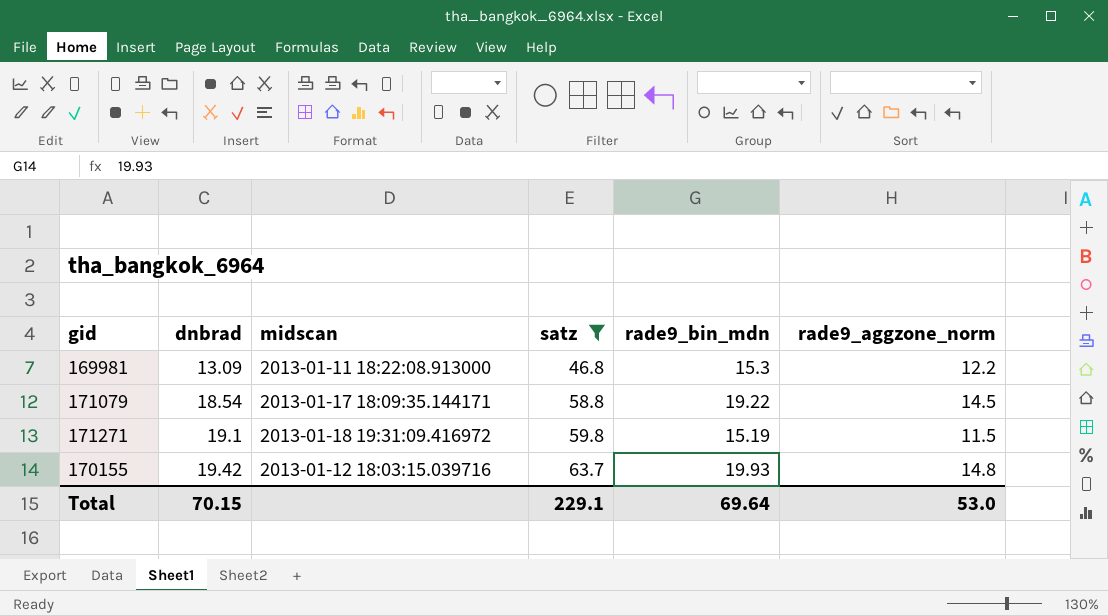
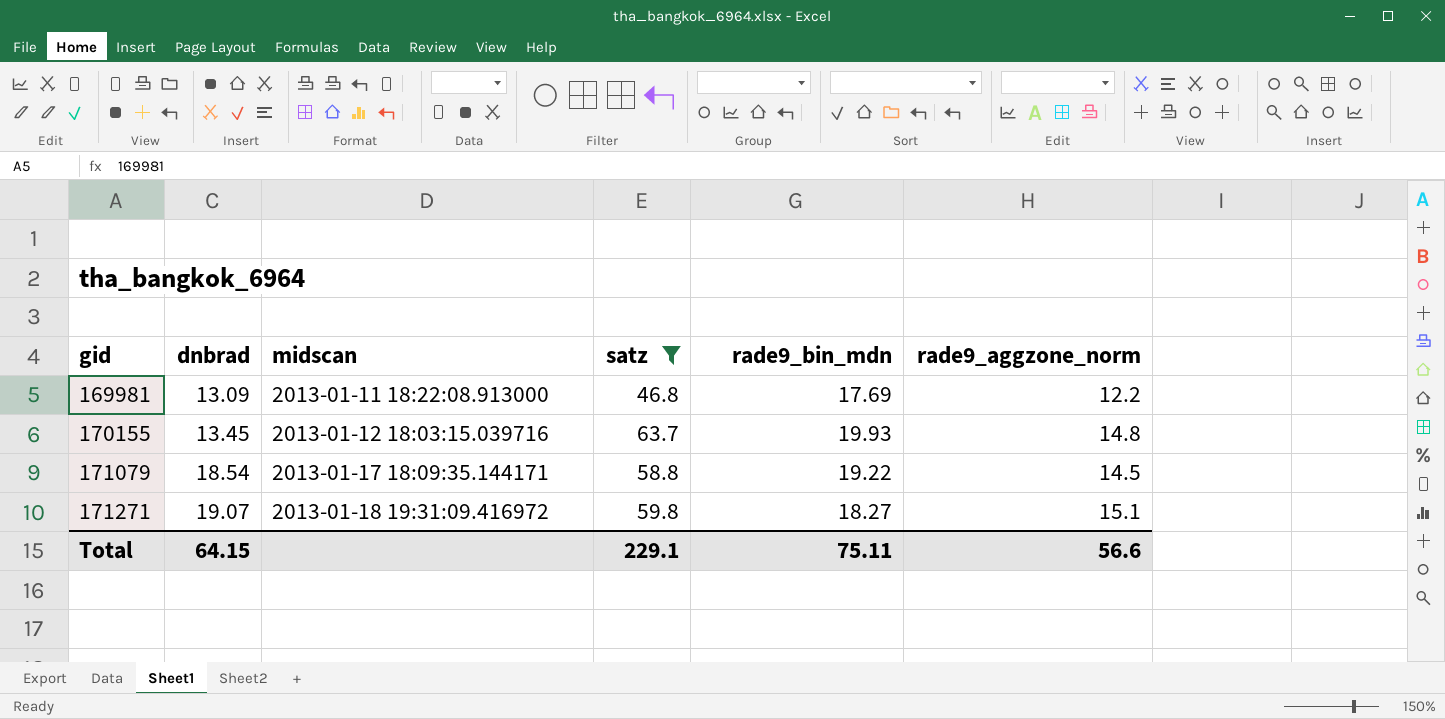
row order: dnbrad ascending -> gid ascending
169981 | rade9_bin_mdn: 15.3 -> 17.69
170155 | dnbrad: 19.42 -> 13.45
171271 | dnbrad: 19.1 -> 19.07
171271 | rade9_bin_mdn: 15.19 -> 18.27
171271 | rade9_aggzone_norm: 11.5 -> 15.1
Total | dnbrad: 70.15 -> 64.15
Total | rade9_bin_mdn: 69.64 -> 75.11
Total | rade9_aggzone_norm: 53.0 -> 56.6

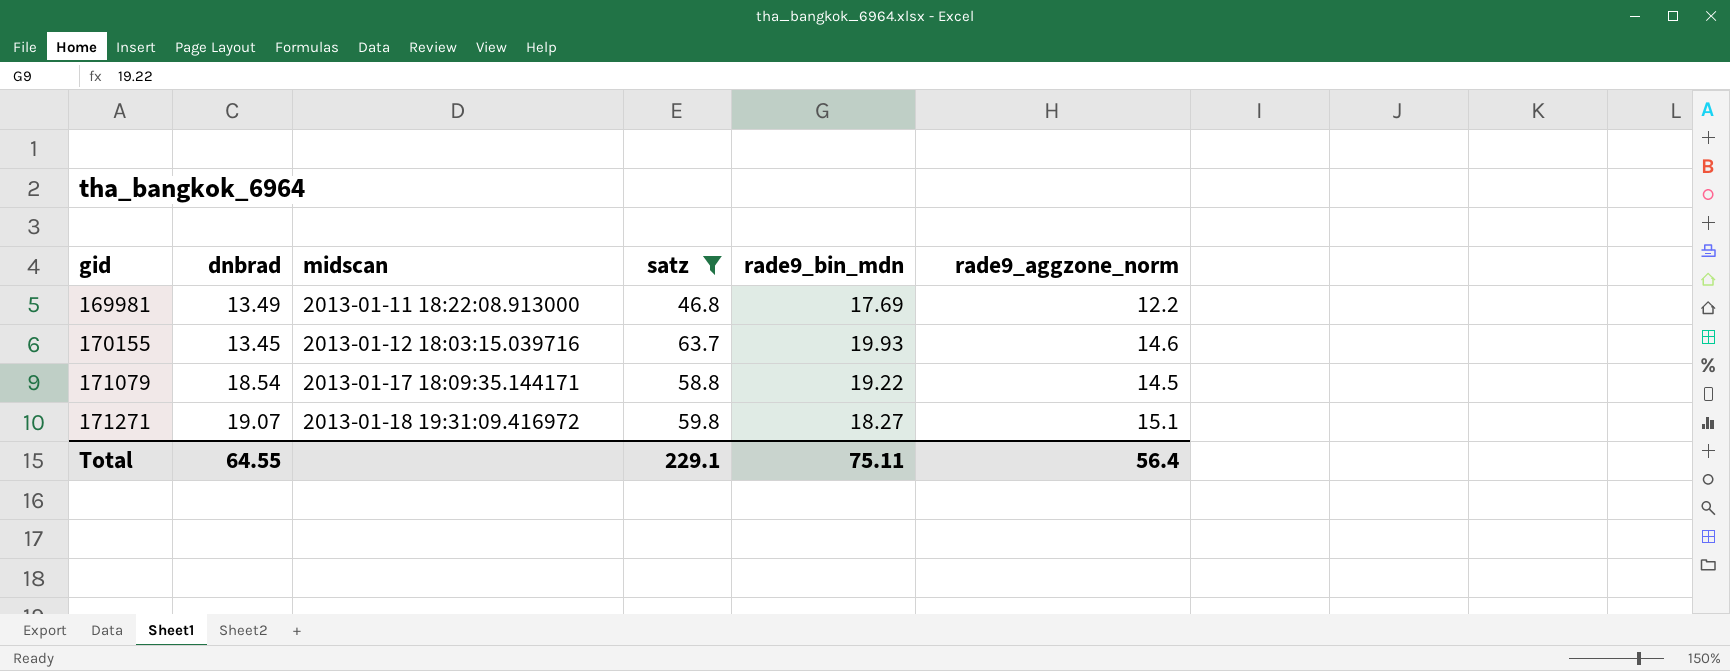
169981 | dnbrad: 13.09 -> 13.49
170155 | rade9_aggzone_norm: 14.8 -> 14.6
Total | dnbrad: 64.15 -> 64.55
Total | rade9_aggzone_norm: 56.6 -> 56.4

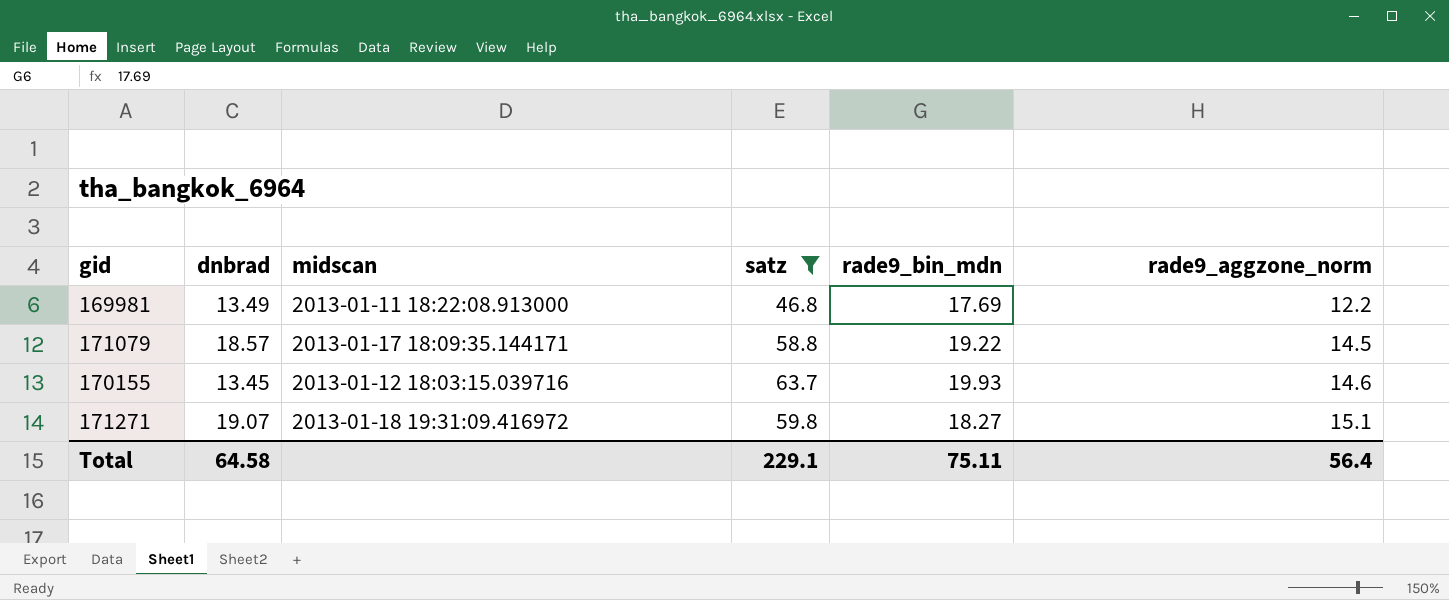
row order: gid ascending -> rade9_aggzone_norm ascending
171079 | dnbrad: 18.54 -> 18.57
Total | dnbrad: 64.55 -> 64.58

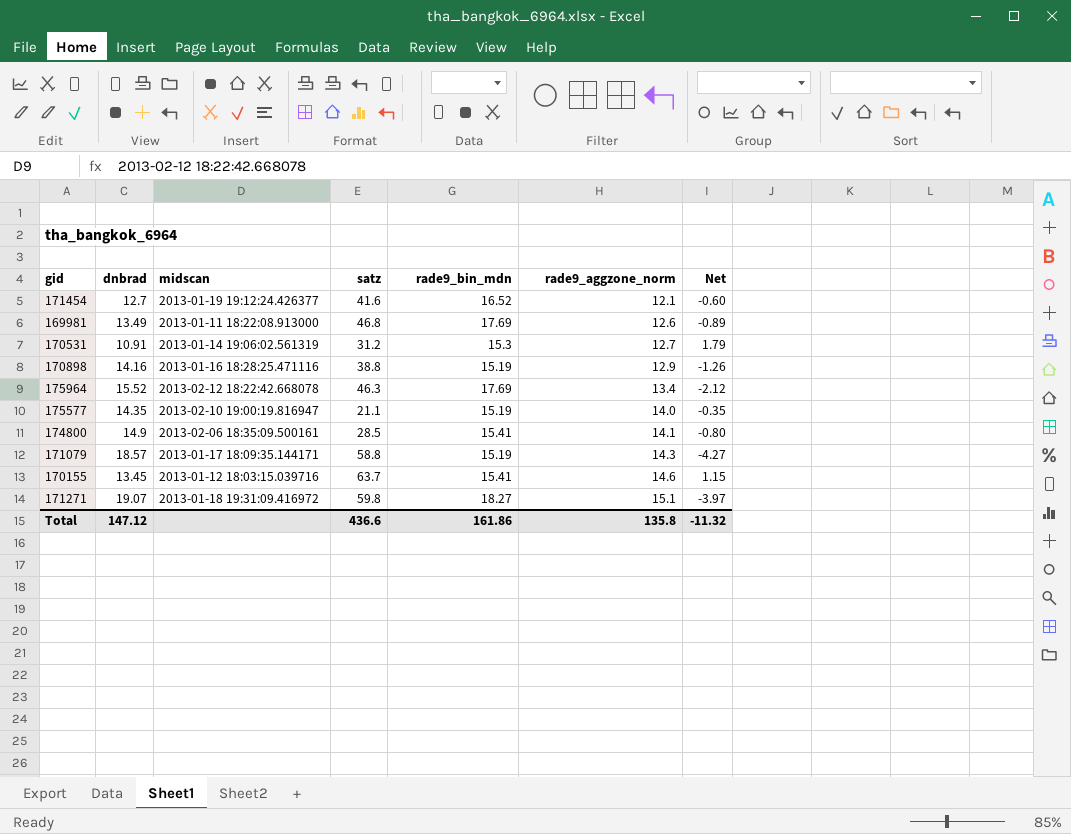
filter: satz >= 46.8 -> none
column Net | formula: none -> [rade9_aggzone_norm] - [dnbrad]
169981 | rade9_aggzone_norm: 12.2 -> 12.6
171079 | rade9_bin_mdn: 19.22 -> 15.19
171079 | rade9_aggzone_norm: 14.5 -> 14.3
170155 | rade9_bin_mdn: 19.93 -> 15.41
Total | dnbrad: 64.58 -> 147.12
Total | satz: 229.1 -> 436.6
Total | rade9_bin_mdn: 75.11 -> 161.86
Total | rade9_aggzone_norm: 56.4 -> 135.8

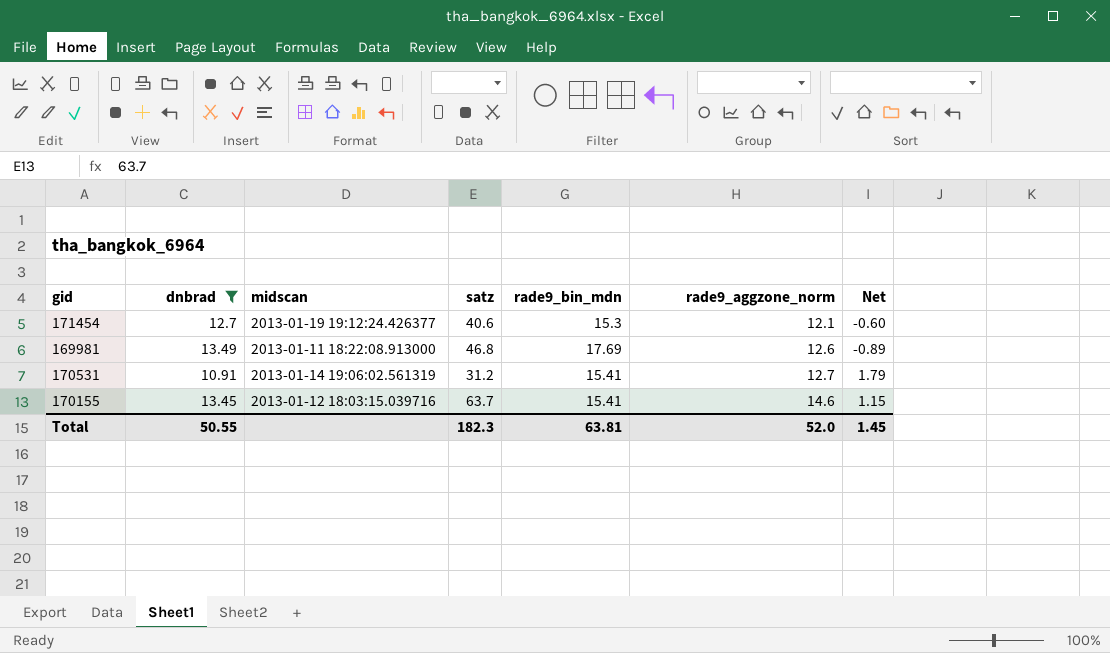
filter: none -> dnbrad <= 13.49
171454 | satz: 41.6 -> 40.6
171454 | rade9_bin_mdn: 16.52 -> 15.3
170531 | rade9_bin_mdn: 15.3 -> 15.41
Total | dnbrad: 147.12 -> 50.55
Total | satz: 436.6 -> 182.3
Total | rade9_bin_mdn: 161.86 -> 63.81
Total | rade9_aggzone_norm: 135.8 -> 52.0
Total | Net: -11.32 -> 1.45

